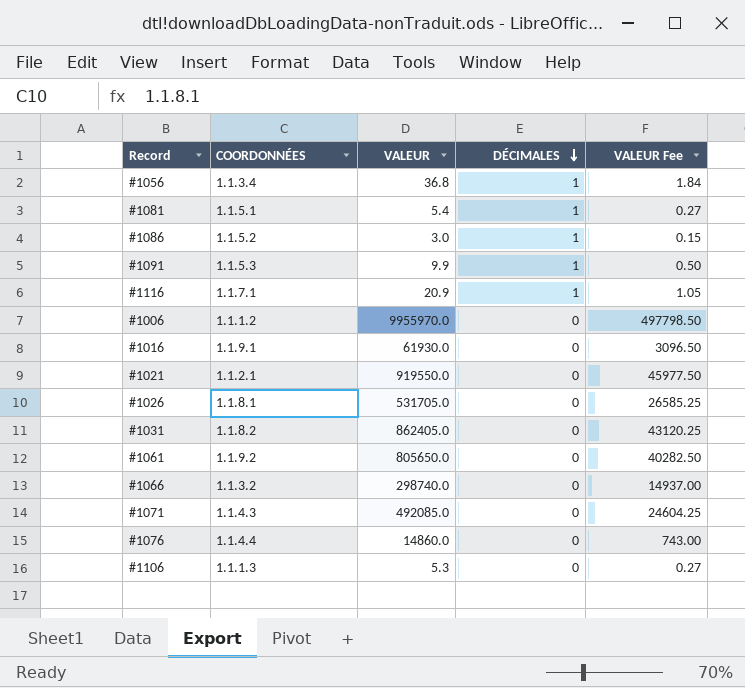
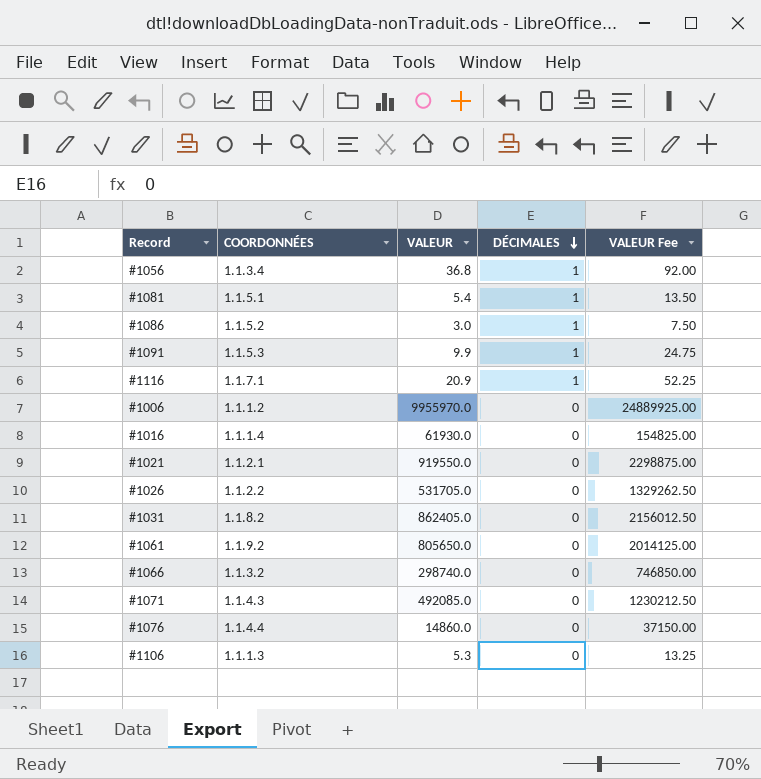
column VALEUR Fee | formula: [VALEUR] * 0.05 -> [VALEUR] * 2.5
#1016 | COORDONNÉES: 1.1.9.1 -> 1.1.1.4
#1026 | COORDONNÉES: 1.1.8.1 -> 1.1.2.2

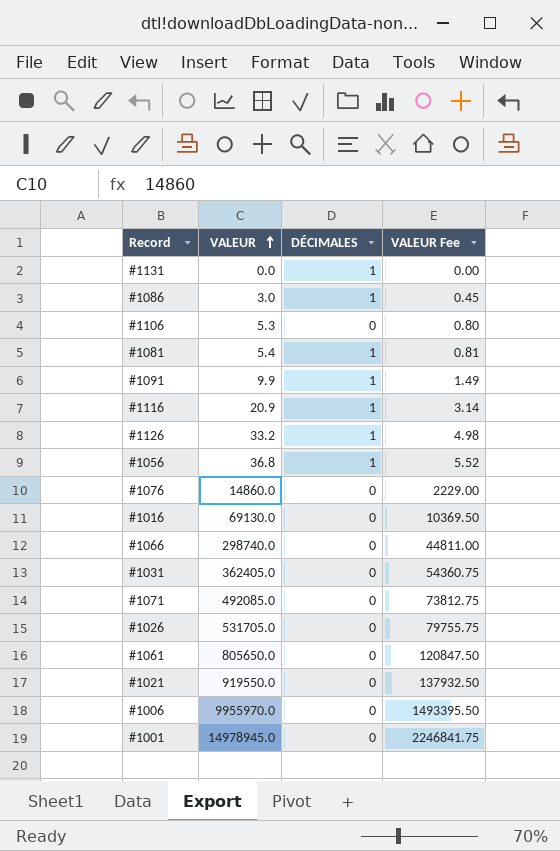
row order: DÉCIMALES descending -> VALEUR ascending
column COORDONNÉES | position: 2 -> none
column VALEUR Fee | formula: [VALEUR] * 2.5 -> [VALEUR] * 0.15
row #1131: none -> 0.0 | 1 | 0.00
row #1126: none -> 33.2 | 1 | 4.98
#1016 | VALEUR: 61930.0 -> 69130.0
#1031 | VALEUR: 862405.0 -> 362405.0
row #1001: none -> 14978945.0 | 0 | 2246841.75

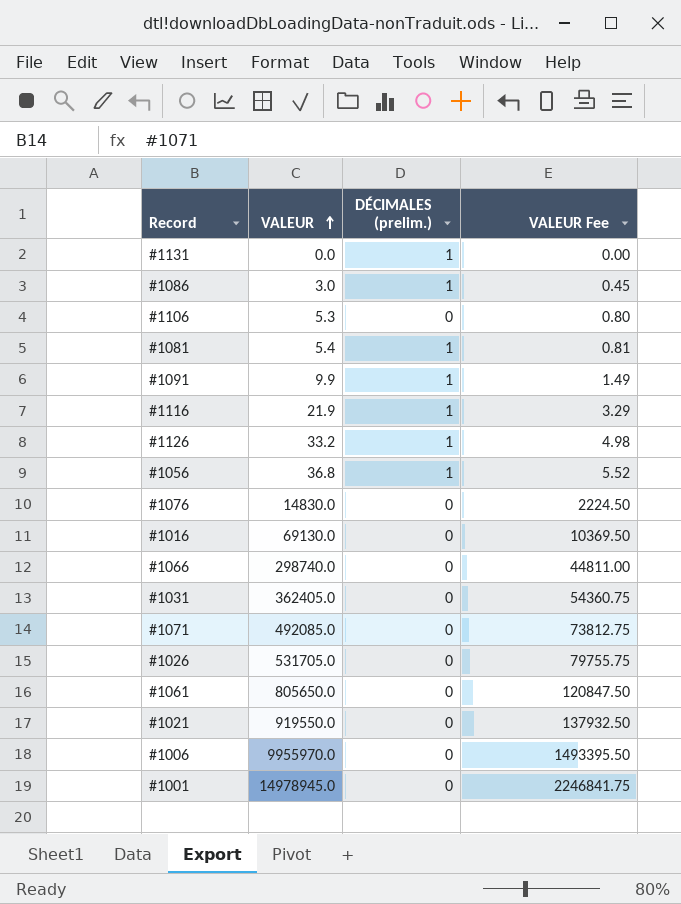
column name: DÉCIMALES -> DÉCIMALES (prelim.)
#1116 | VALEUR: 20.9 -> 21.9
#1116 | VALEUR Fee: 3.14 -> 3.29
#1076 | VALEUR: 14860.0 -> 14830.0
#1076 | VALEUR Fee: 2229.00 -> 2224.50

